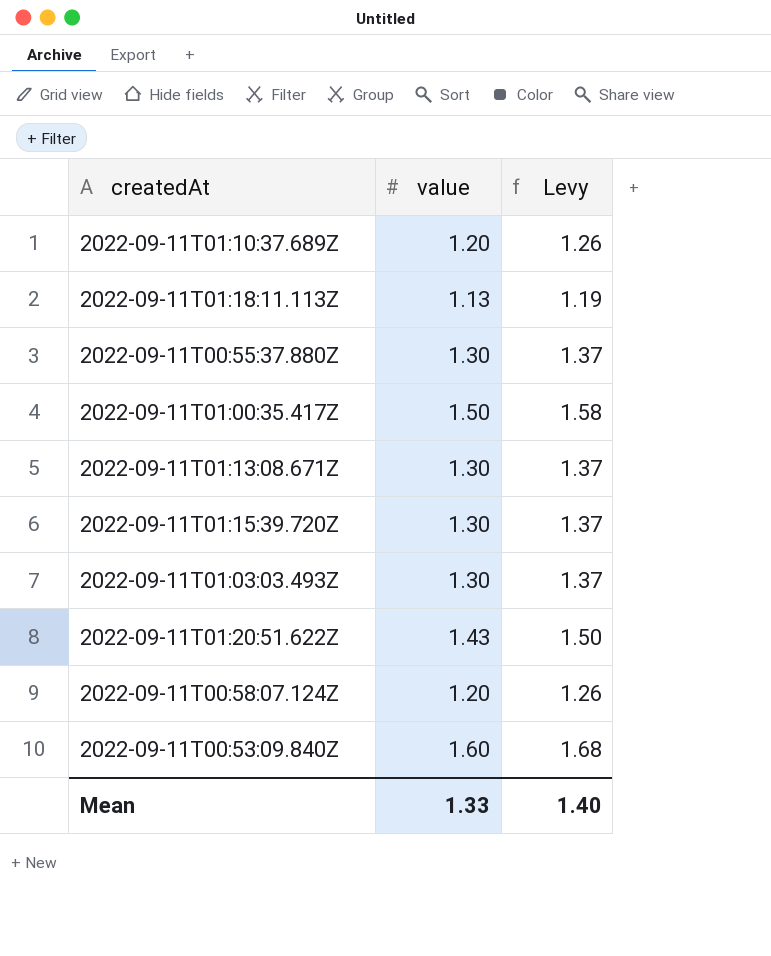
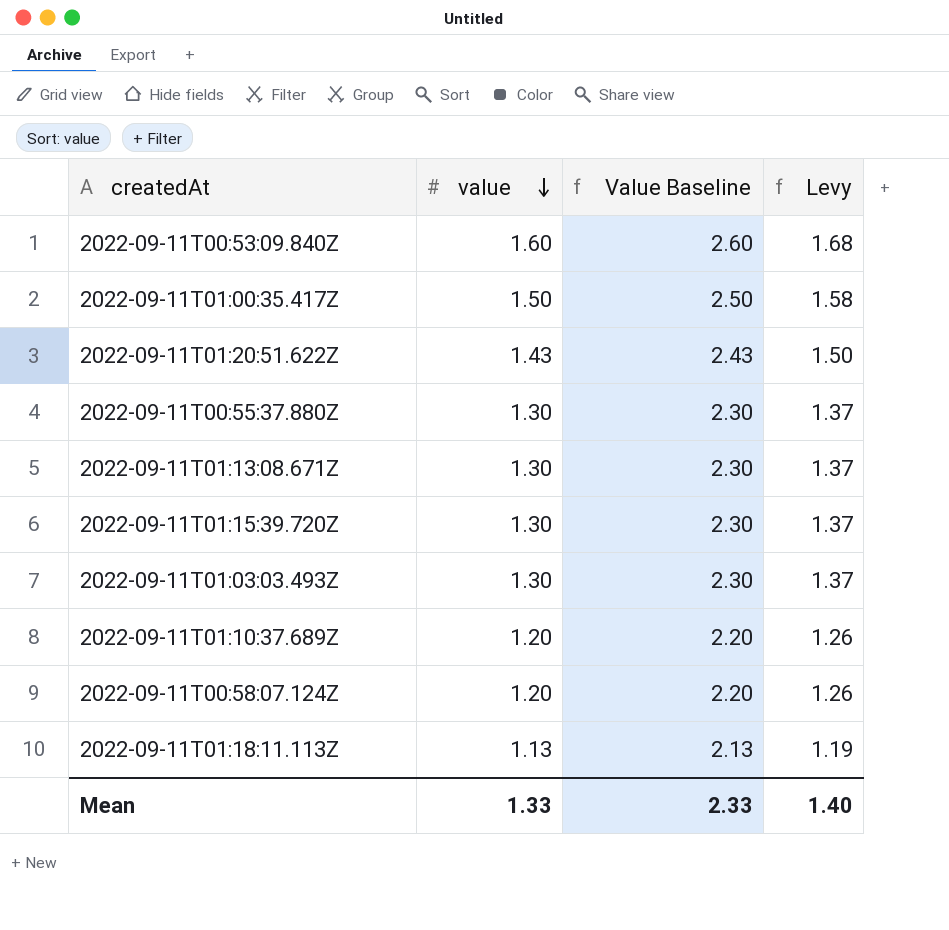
row order: none -> value descending
column Value Baseline | formula: none -> [value] + 1

